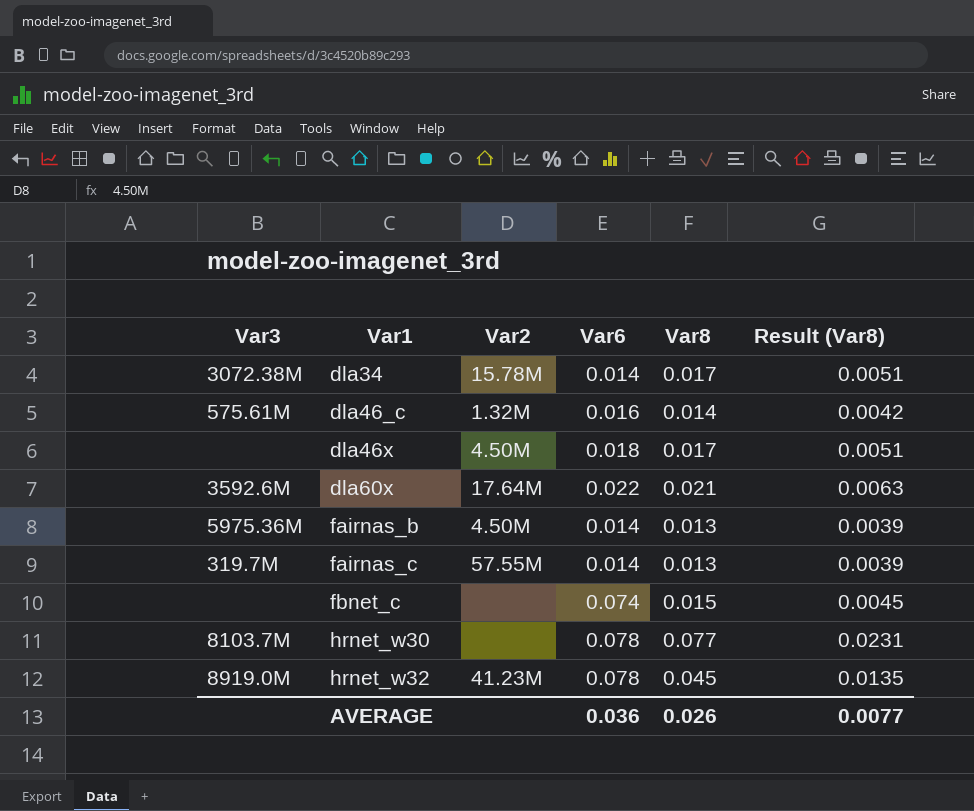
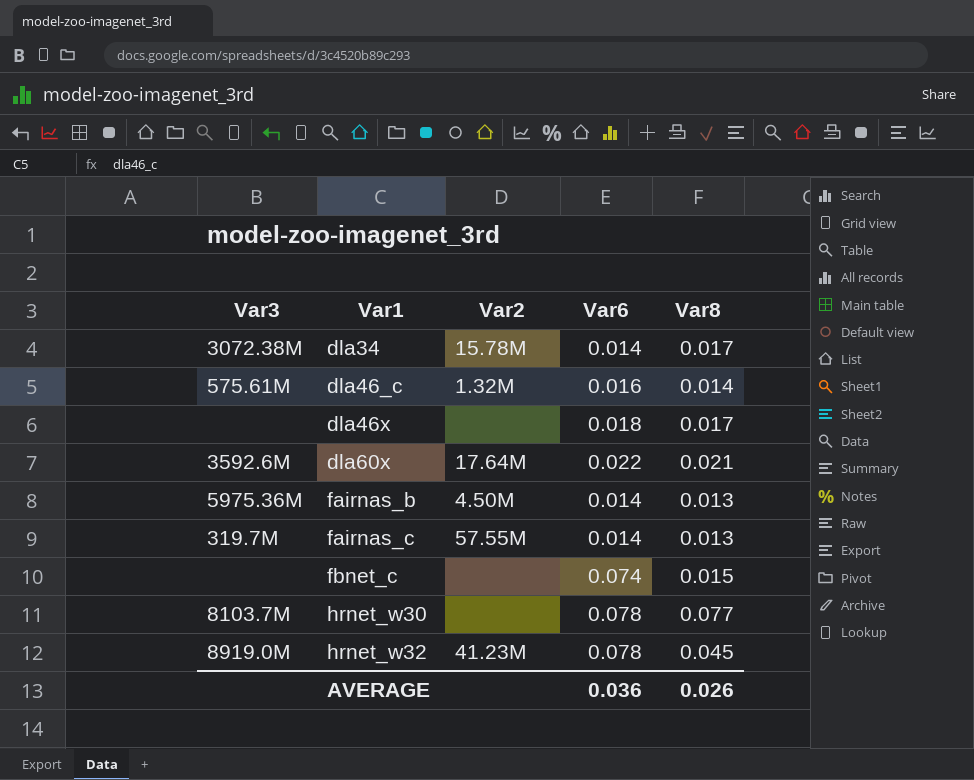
column Result (Var8) | formula: [Var8] * 0.3 -> none
dla46x | Var2: 4.50M -> none

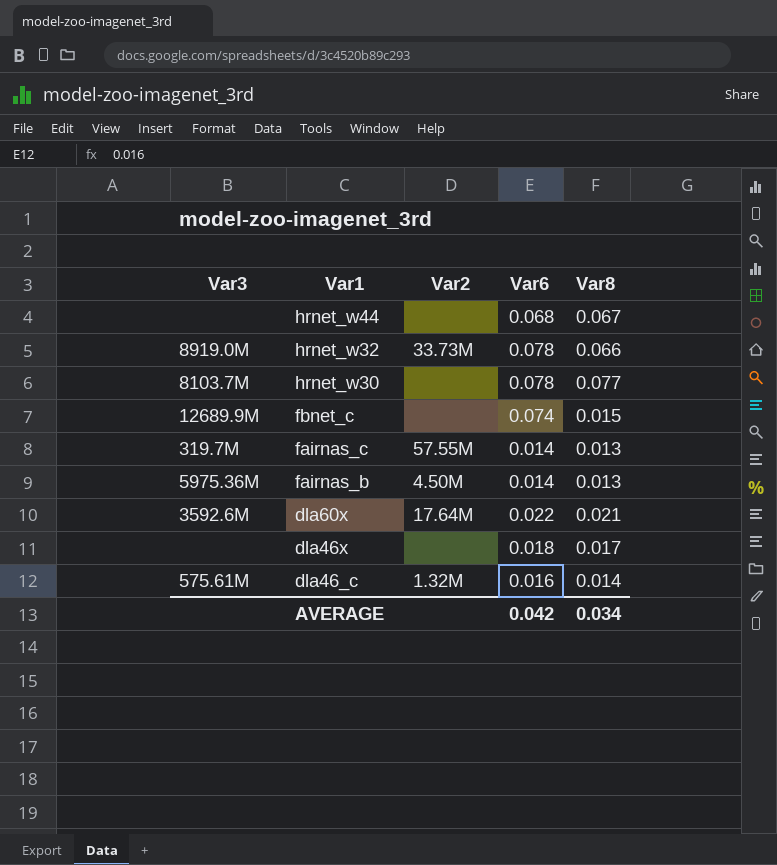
row order: Var1 ascending -> Var1 descending
row dla34: 3072.38M | 15.78M | 0.014 | 0.017 -> none
row hrnet_w44: none -> none | none | 0.068 | 0.067
hrnet_w32 | Var2: 41.23M -> 33.73M
hrnet_w32 | Var8: 0.045 -> 0.066
fbnet_c | Var3: none -> 12689.9M
AVERAGE | Var6: 0.036 -> 0.042
AVERAGE | Var8: 0.026 -> 0.034

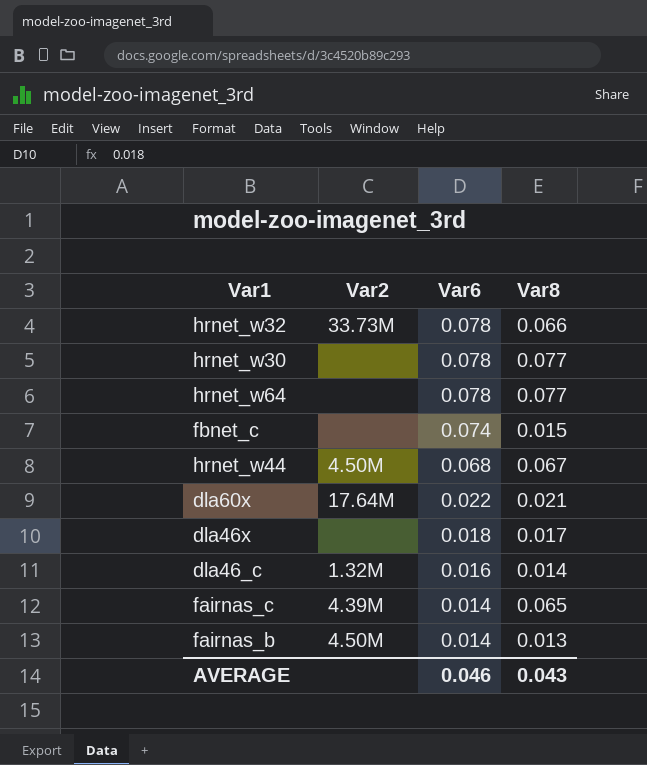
row order: Var1 descending -> Var6 descending
column Var3 | position: 1 -> none
row hrnet_w64: none -> none | 0.078 | 0.077
hrnet_w44 | Var2: none -> 4.50M
fairnas_c | Var2: 57.55M -> 4.39M
fairnas_c | Var8: 0.013 -> 0.065
AVERAGE | Var6: 0.042 -> 0.046
AVERAGE | Var8: 0.034 -> 0.043

